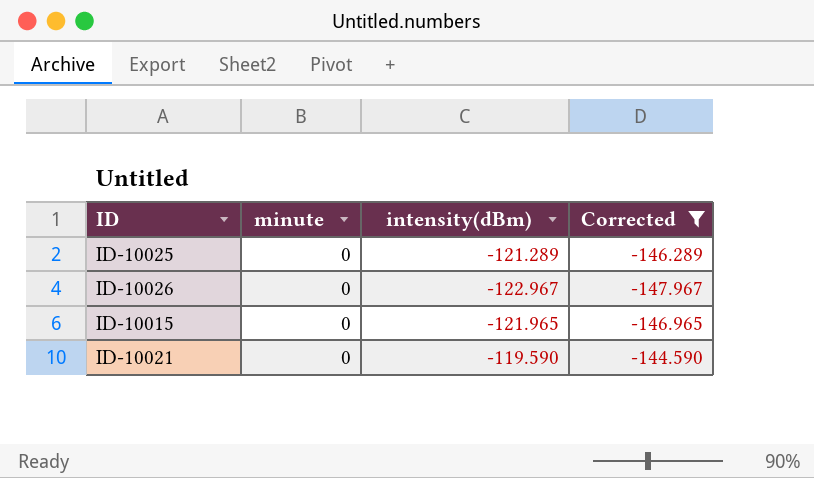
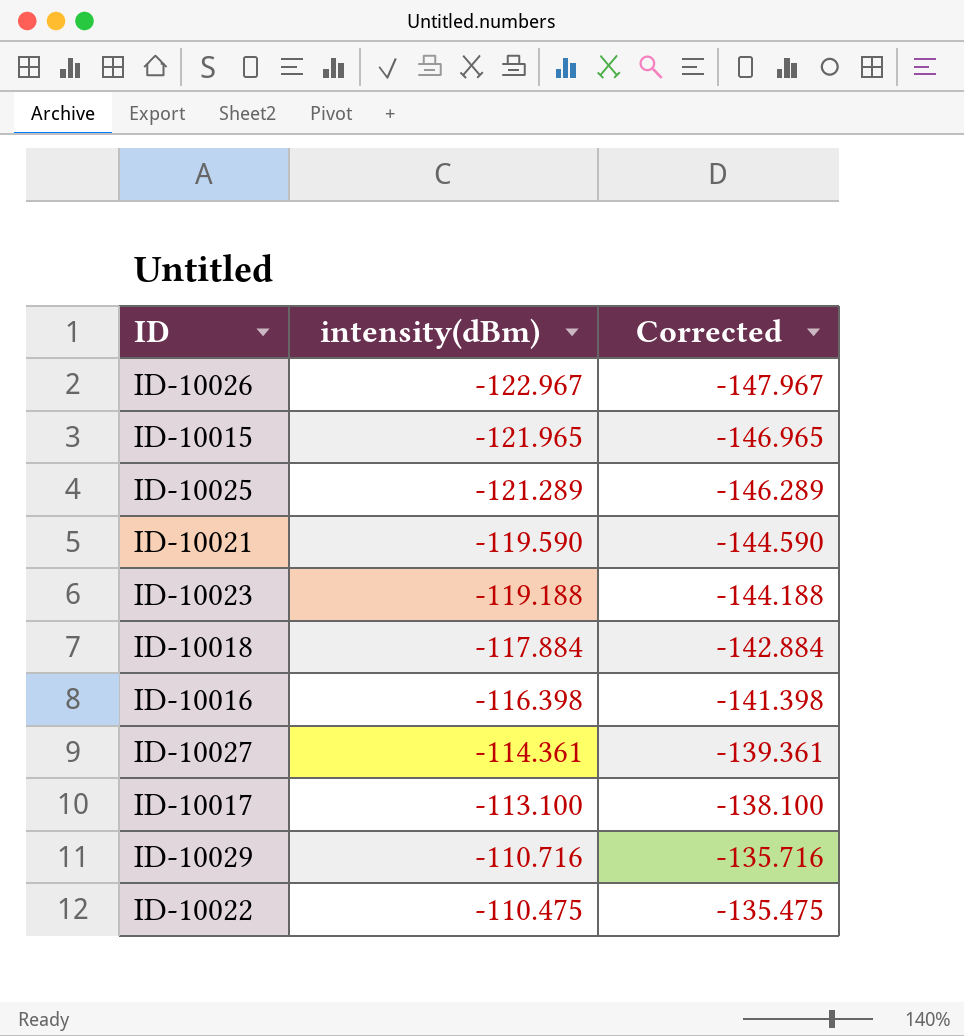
filter: Corrected <= -144.590 -> none
row order: none -> intensity(dBm) ascending
column minute | position: 2 -> none

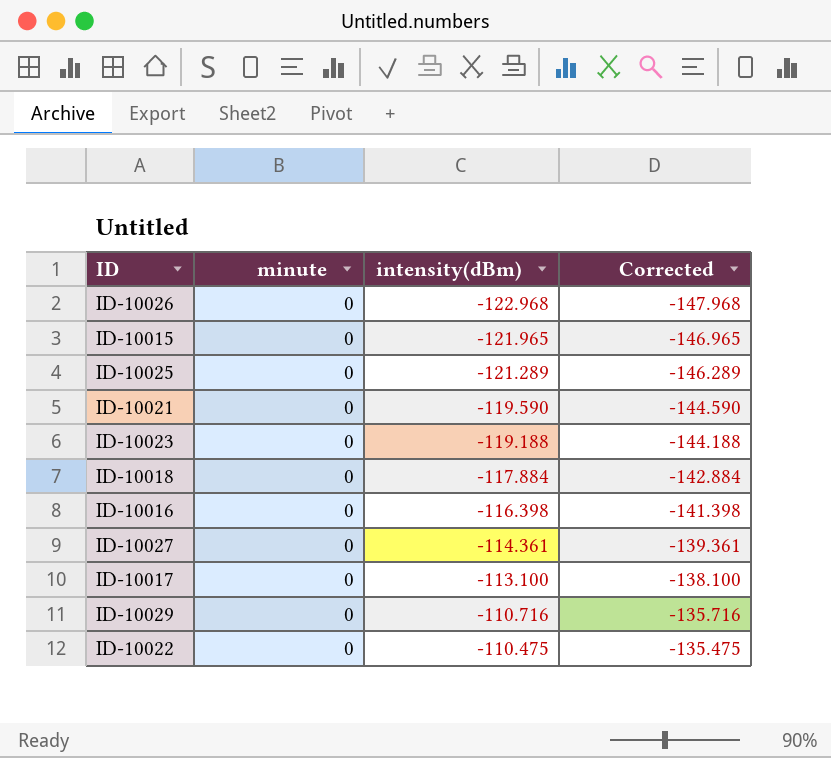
column minute | position: none -> 2
ID-10026 | intensity(dBm): -122.967 -> -122.968
ID-10026 | Corrected: -147.967 -> -147.968

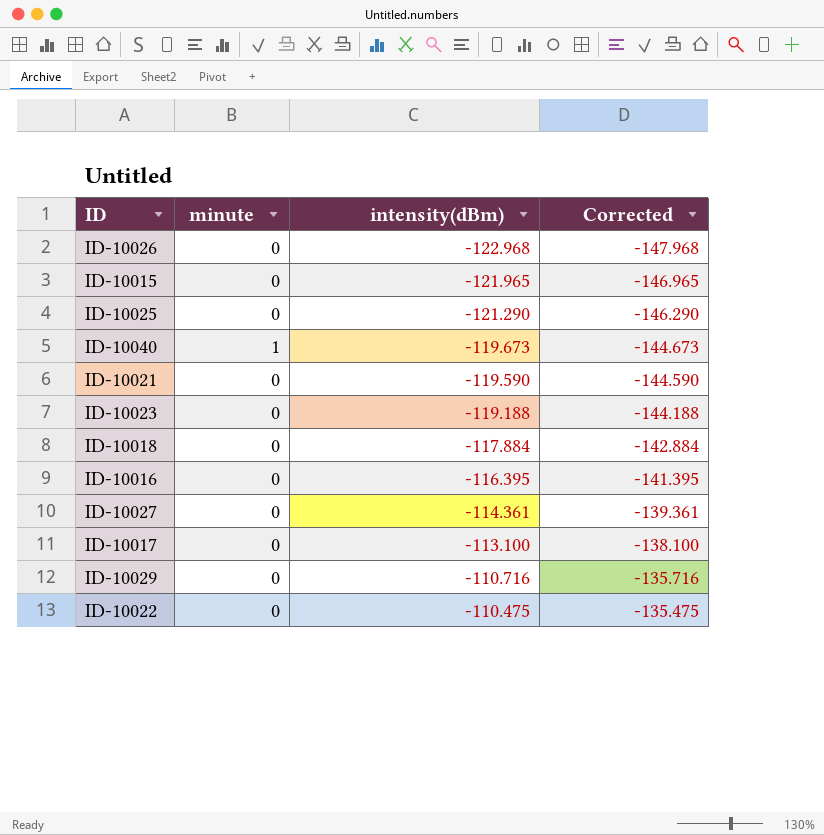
ID-10025 | intensity(dBm): -121.289 -> -121.290
ID-10025 | Corrected: -146.289 -> -146.290
row ID-10040: none -> 1 | -119.673 | -144.673
ID-10016 | intensity(dBm): -116.398 -> -116.395
ID-10016 | Corrected: -141.398 -> -141.395

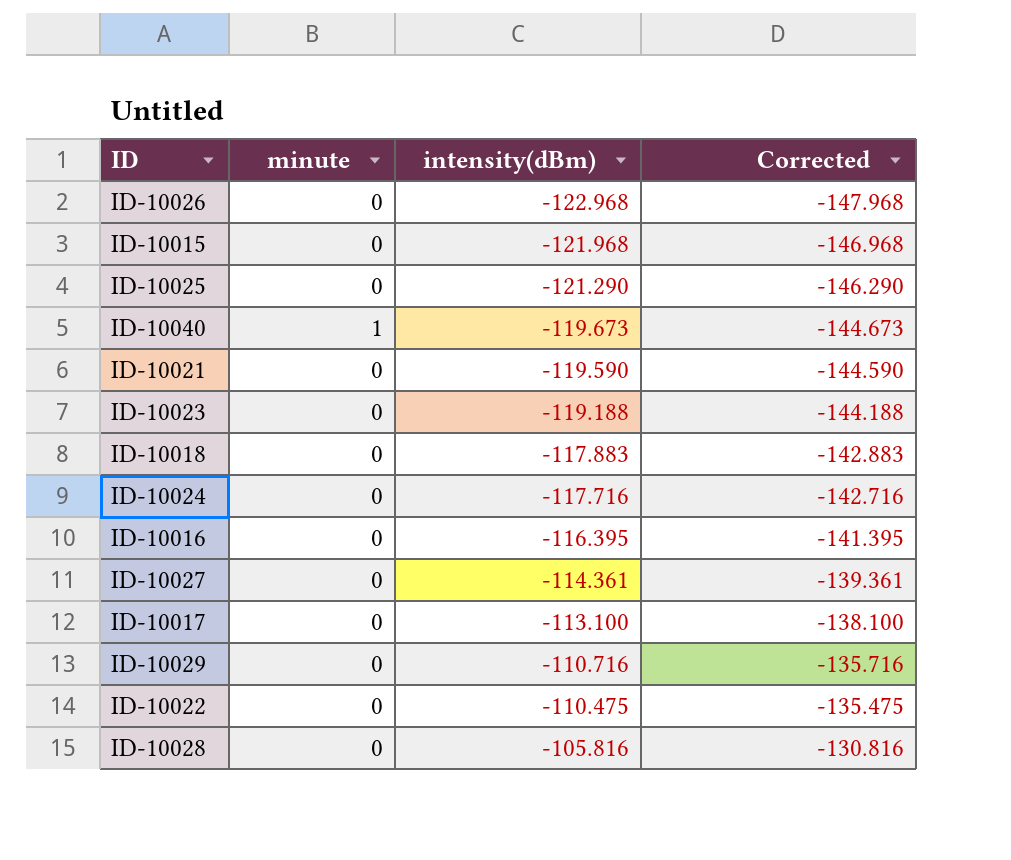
ID-10015 | intensity(dBm): -121.965 -> -121.968
ID-10015 | Corrected: -146.965 -> -146.968
ID-10018 | intensity(dBm): -117.884 -> -117.883
ID-10018 | Corrected: -142.884 -> -142.883
row ID-10024: none -> 0 | -117.716 | -142.716
row ID-10028: none -> 0 | -105.816 | -130.816

